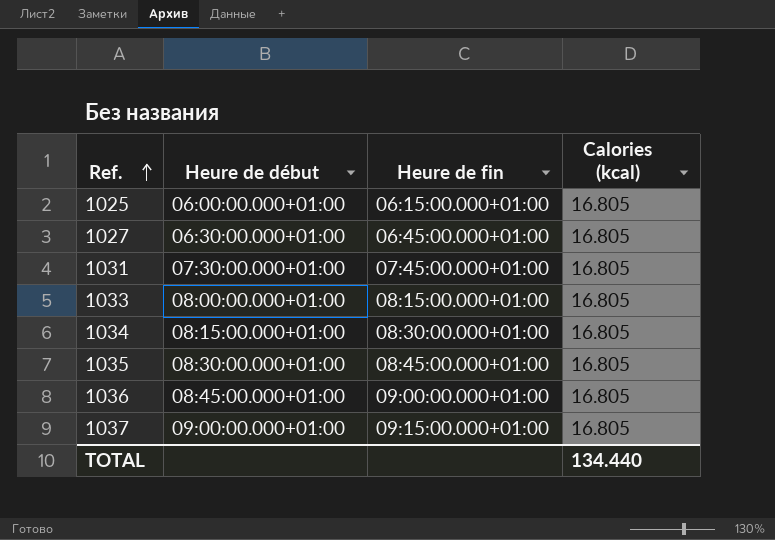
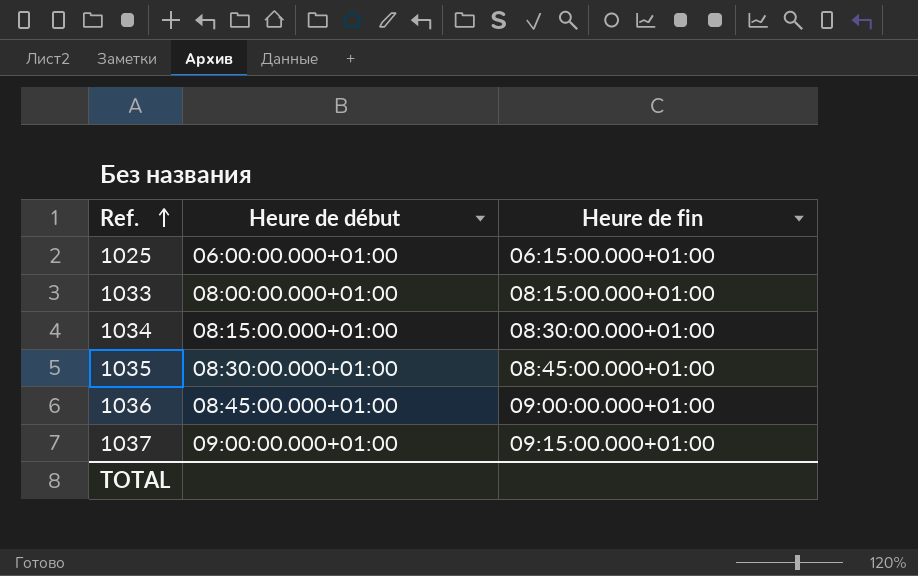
column Calories (kcal) | position: 4 -> none
row 1027: 06:30:00.000+01:00 | 06:45:00.000+01:00 | 16.805 -> none
row 1031: 07:30:00.000+01:00 | 07:45:00.000+01:00 | 16.805 -> none

